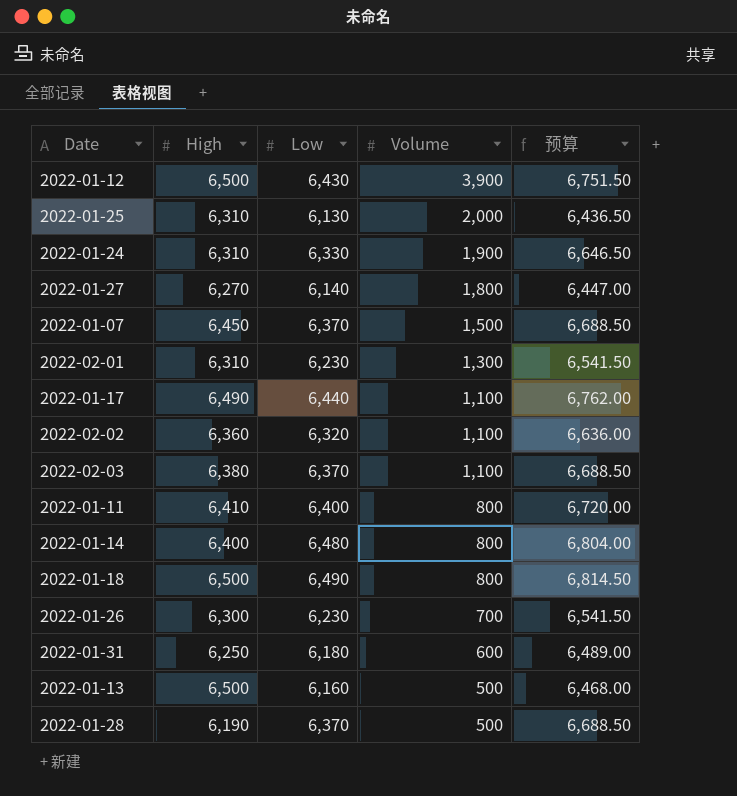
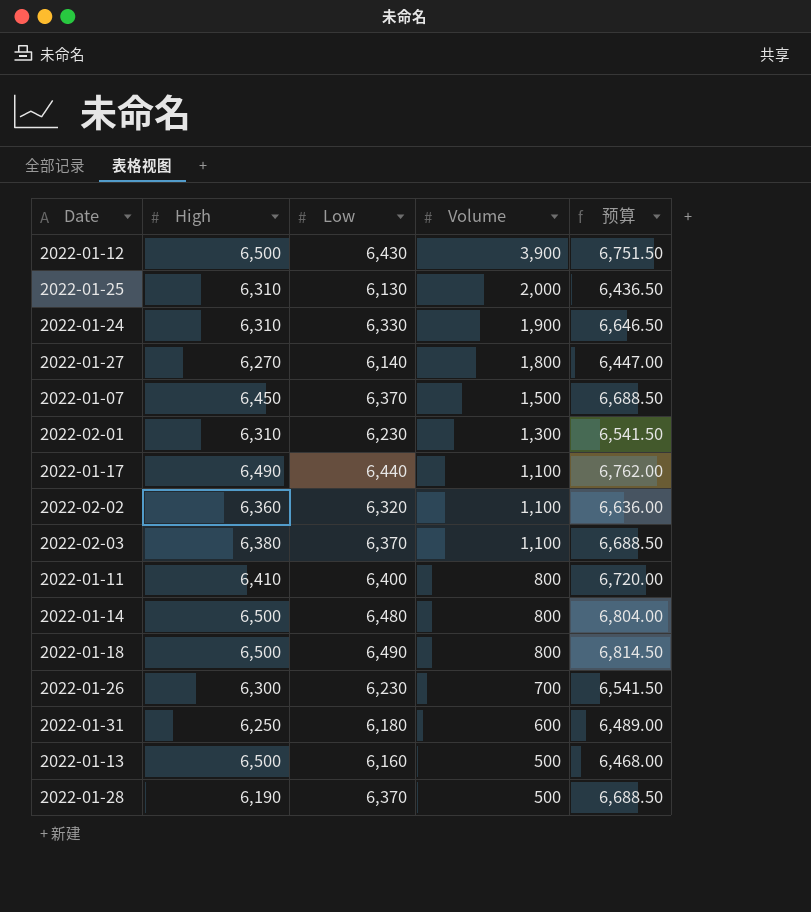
2022-01-14 | High: 6,400 -> 6,500

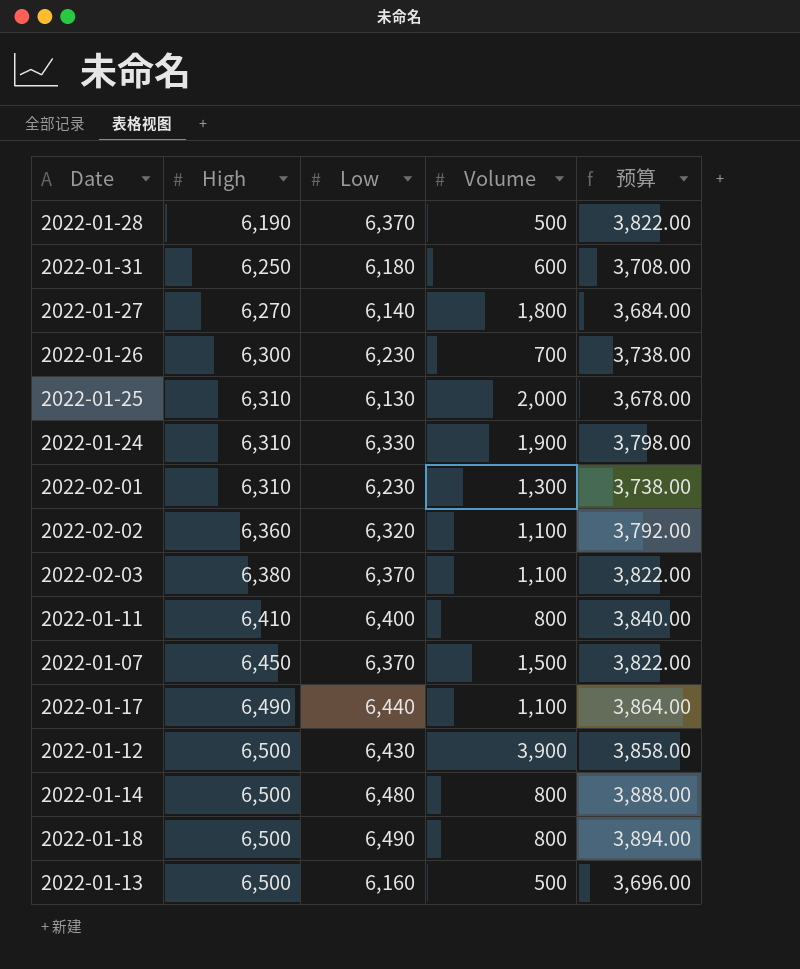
row order: Volume descending -> High ascending
column 预算 | formula: [Low] * 1.05 -> [Low] * 0.6

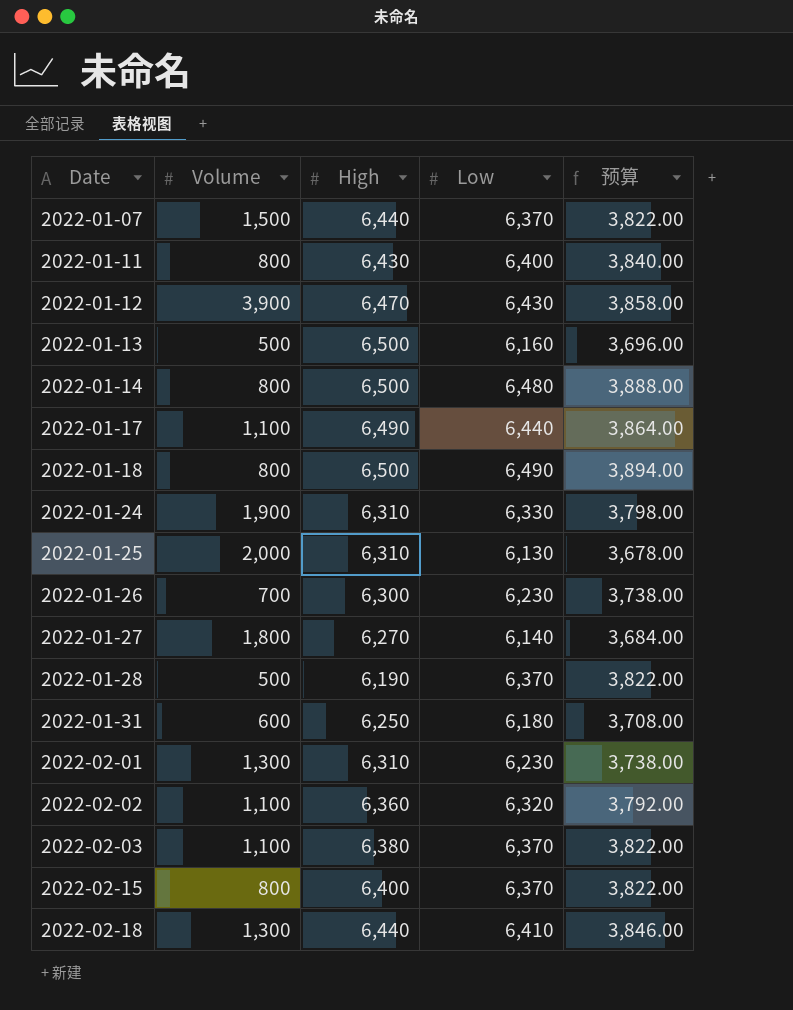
row order: High ascending -> Date ascending
column Volume | position: 4 -> 2
2022-01-07 | High: 6,450 -> 6,440
2022-01-11 | High: 6,410 -> 6,430
2022-01-12 | High: 6,500 -> 6,470
row 2022-02-15: none -> 800 | 6,400 | 6,370 | 3,822.00
row 2022-02-18: none -> 1,300 | 6,440 | 6,410 | 3,846.00

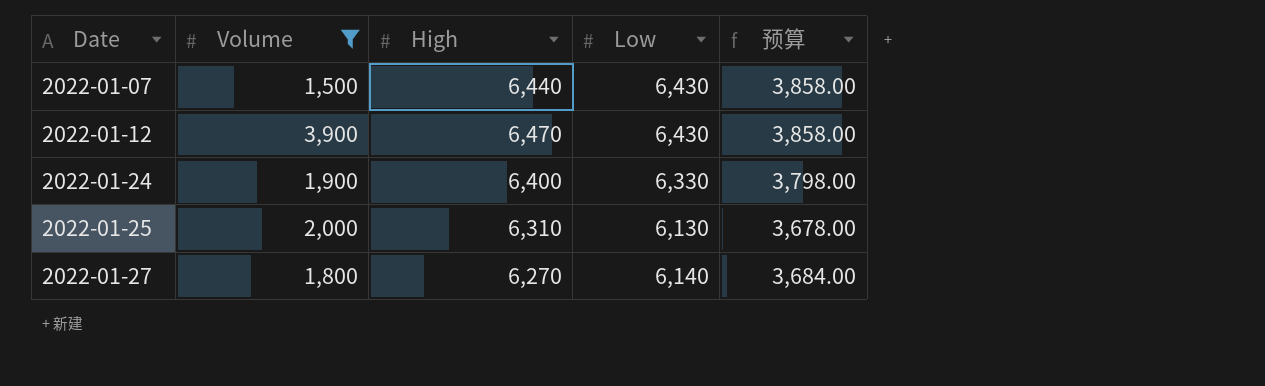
filter: none -> Volume >= 1,500
2022-01-07 | Low: 6,370 -> 6,430
2022-01-07 | 预算: 3,822.00 -> 3,858.00
2022-01-24 | High: 6,310 -> 6,400

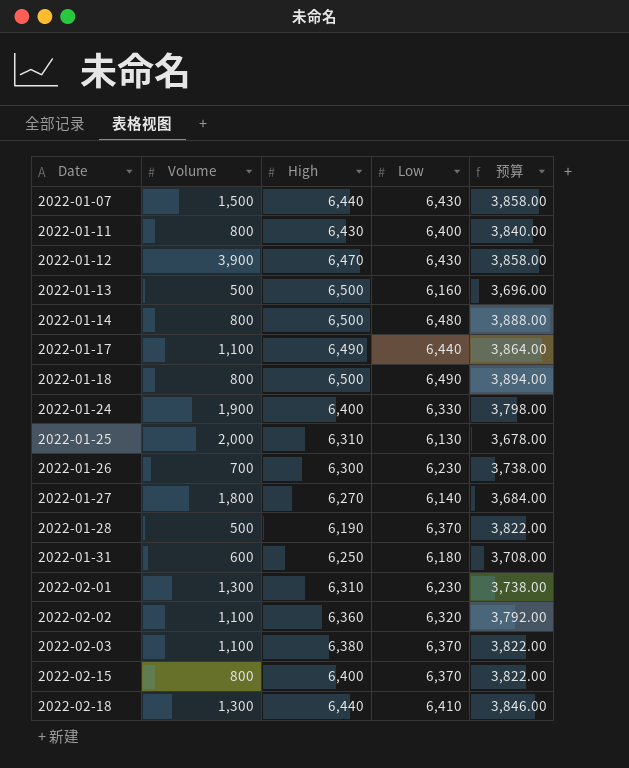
filter: Volume >= 1,500 -> none

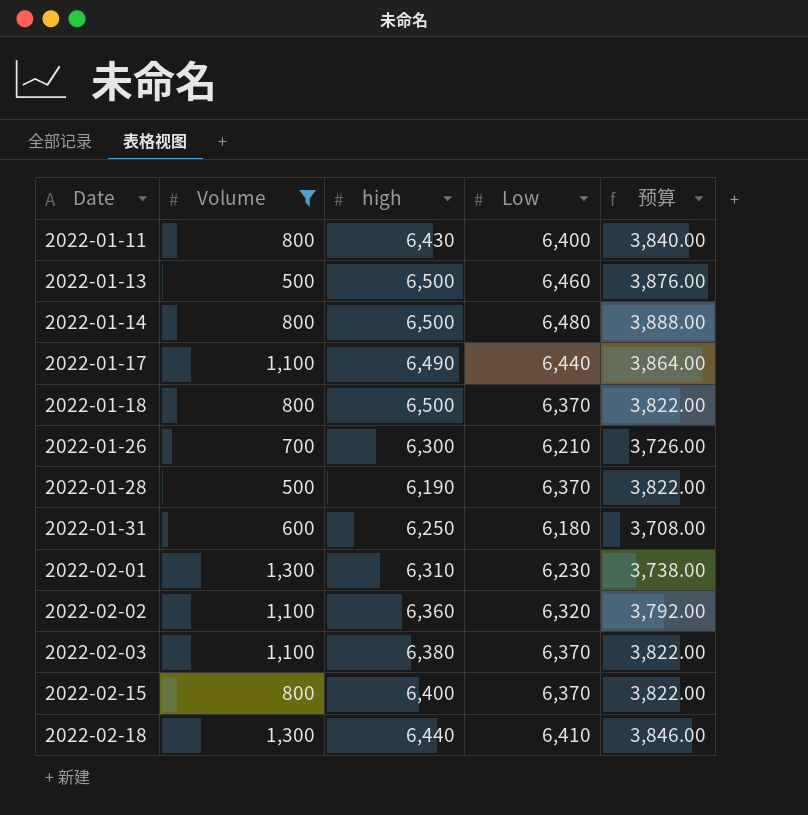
filter: none -> Volume <= 1,300
column name: High -> high
2022-01-13 | Low: 6,160 -> 6,460
2022-01-13 | 预算: 3,696.00 -> 3,876.00
2022-01-18 | Low: 6,490 -> 6,370
2022-01-18 | 预算: 3,894.00 -> 3,822.00
2022-01-26 | Low: 6,230 -> 6,210
2022-01-26 | 预算: 3,738.00 -> 3,726.00

